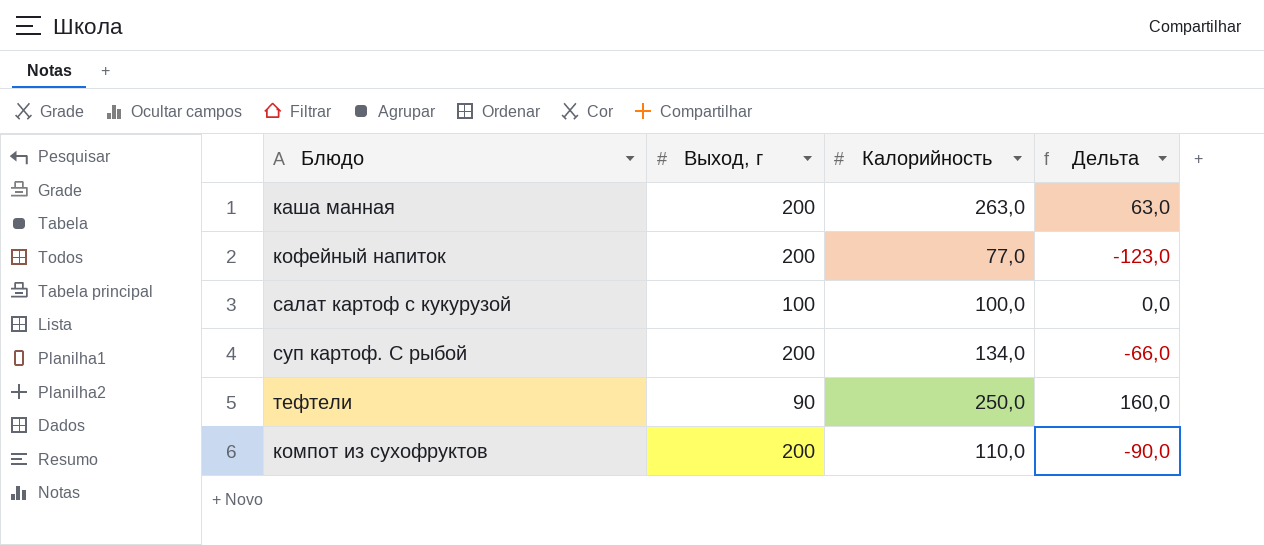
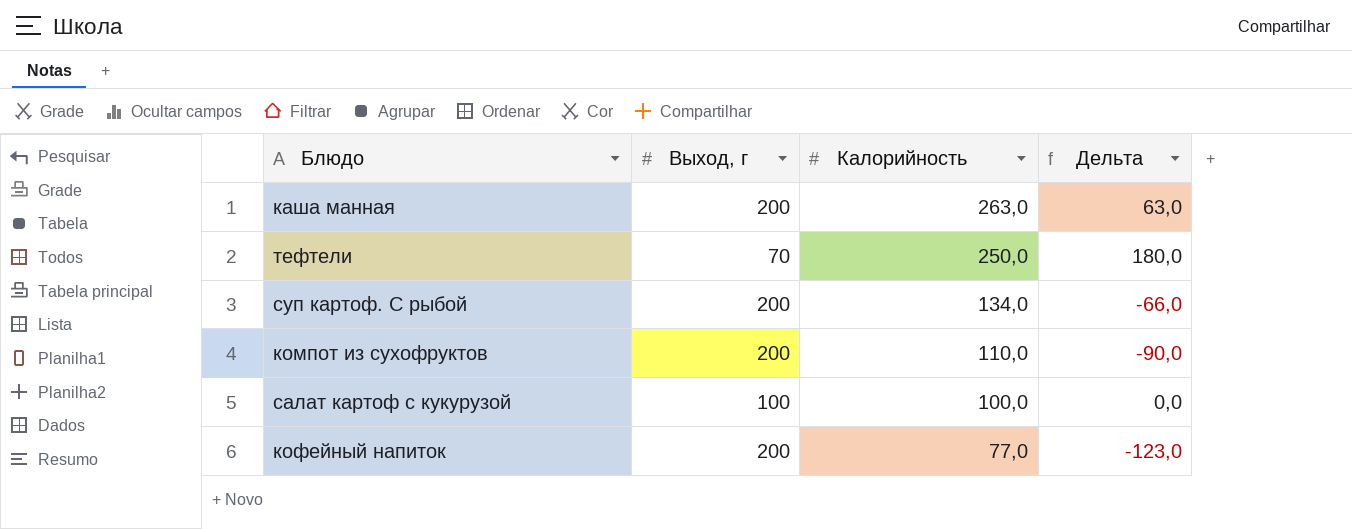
row order: none -> Калорийность descending
тефтели | Выход, г: 90 -> 70
тефтели | Дельта: 160,0 -> 180,0

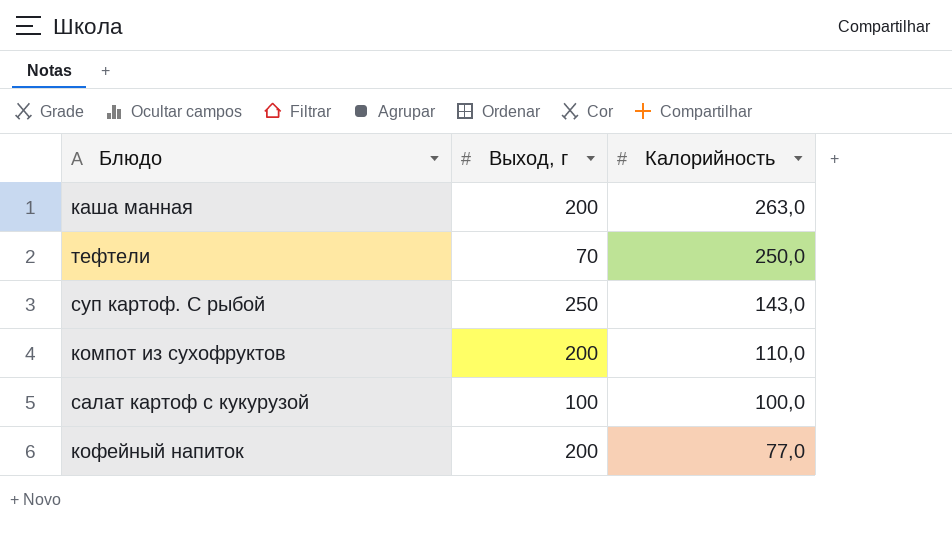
column Дельта | formula: [Калорийность] - [Выход, г] -> none
суп картоф. С рыбой | Выход, г: 200 -> 250
суп картоф. С рыбой | Калорийность: 134,0 -> 143,0

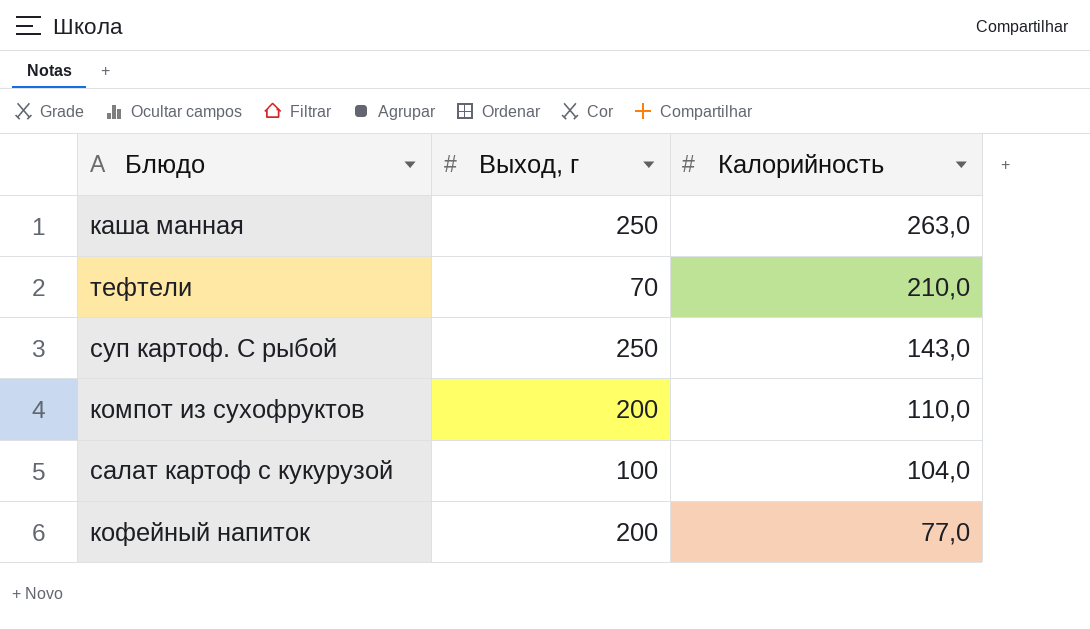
каша манная | Выход, г: 200 -> 250
тефтели | Калорийность: 250,0 -> 210,0
салат картоф с кукурузой | Калорийность: 100,0 -> 104,0

